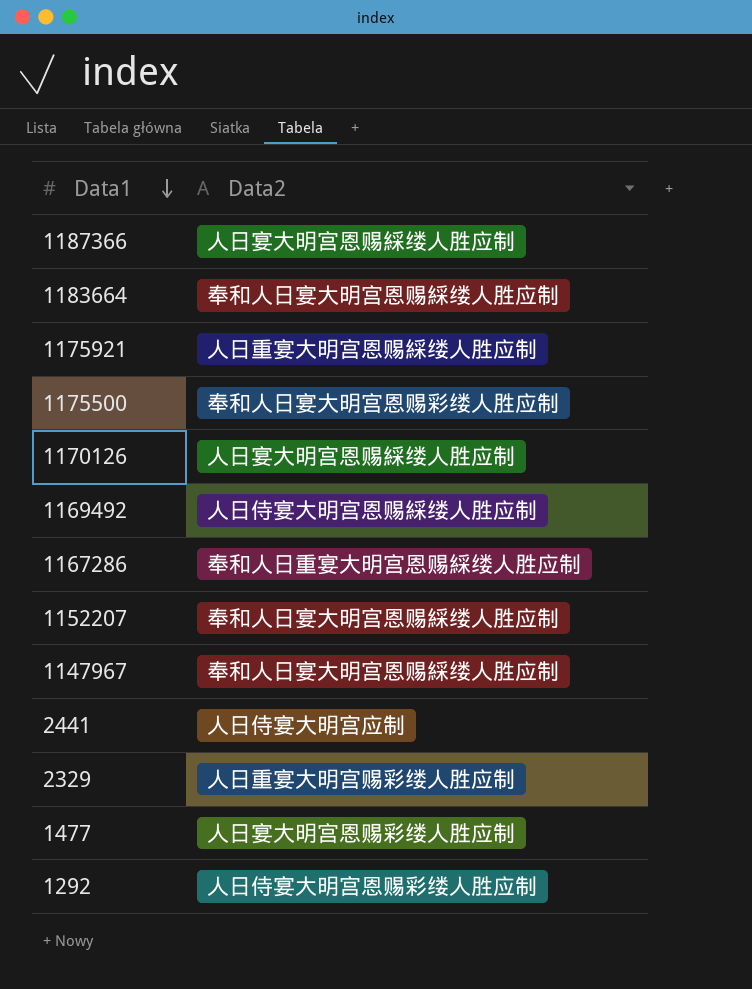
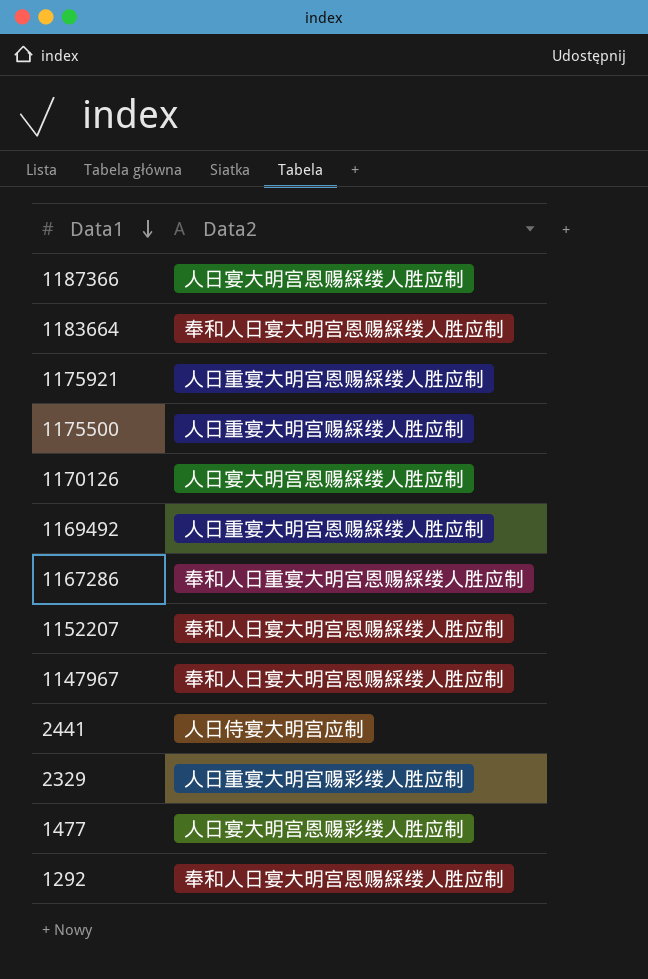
1175500 | Data2: 奉和人日宴大明宫恩赐彩缕人胜应制 -> 人日重宴大明宫赐綵缕人胜应制
1169492 | Data2: 人日侍宴大明宫恩赐綵缕人胜应制 -> 人日重宴大明宫恩赐綵缕人胜应制
1292 | Data2: 人日侍宴大明宫恩赐彩缕人胜应制 -> 奉和人日宴大明宫恩赐綵缕人胜应制

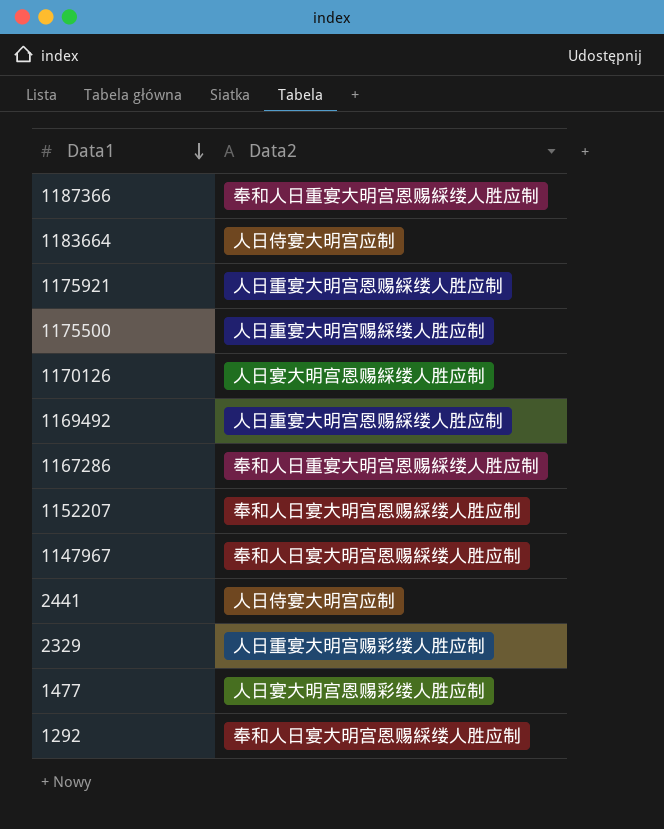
1187366 | Data2: 人日宴大明宫恩赐綵缕人胜应制 -> 奉和人日重宴大明宫恩赐綵缕人胜应制
1183664 | Data2: 奉和人日宴大明宫恩赐綵缕人胜应制 -> 人日侍宴大明宫应制

